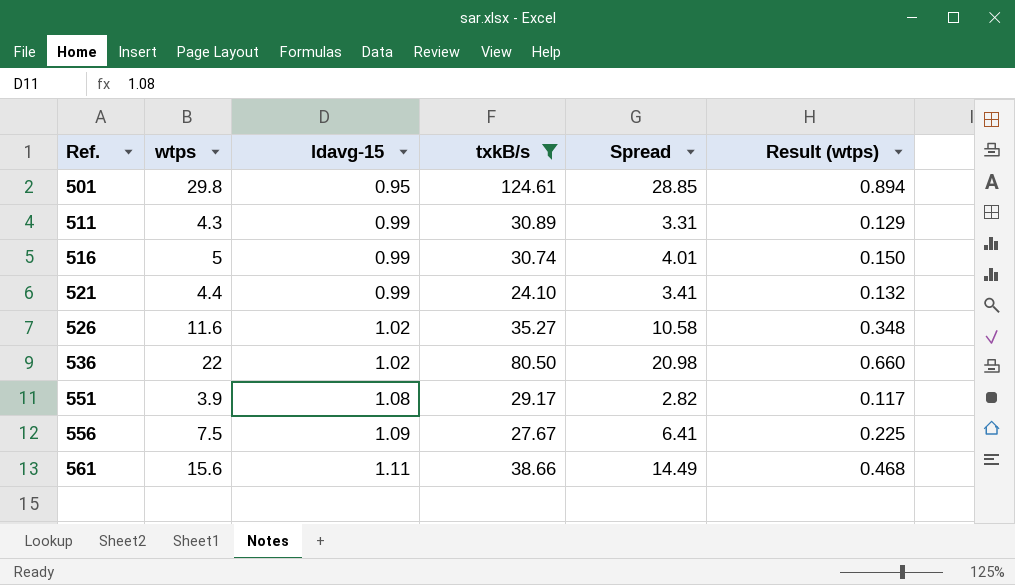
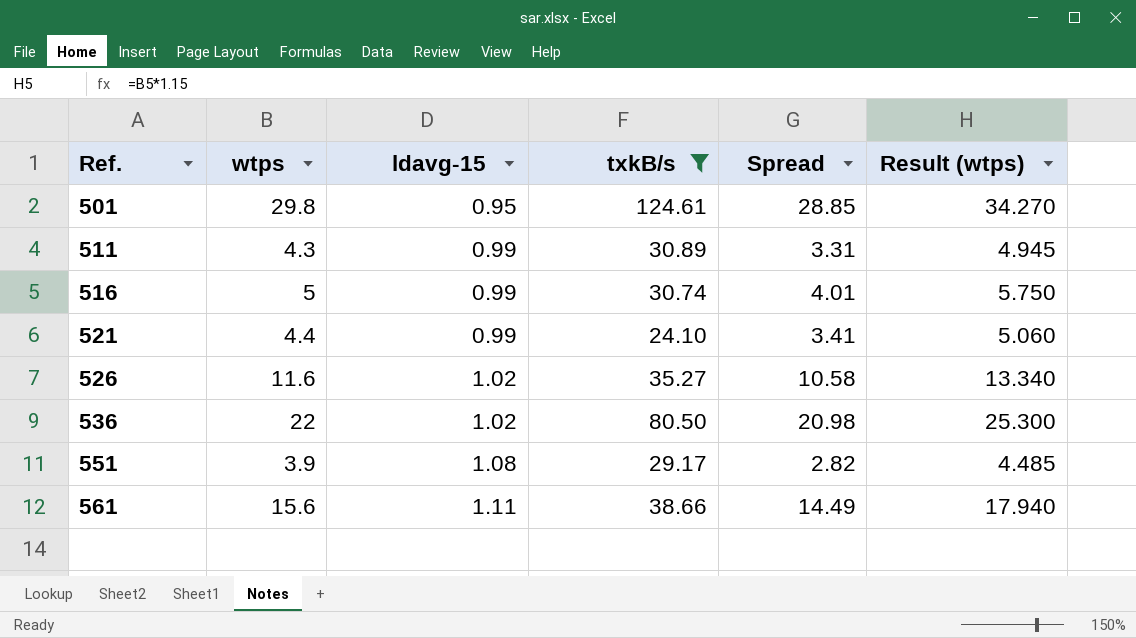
column Result (wtps) | formula: [wtps] * 0.03 -> [wtps] * 1.15
row 556: 7.5 | 1.09 | 27.67 | 6.41 | 0.225 -> none

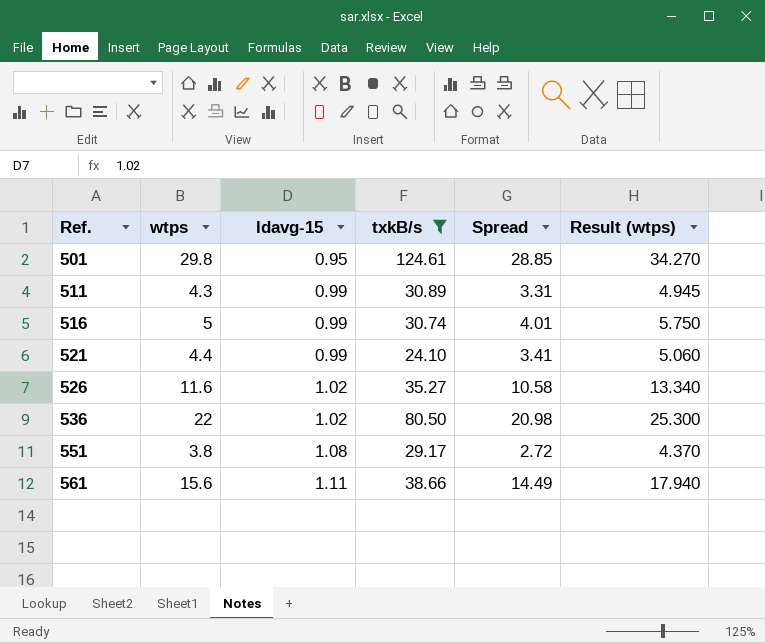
551 | wtps: 3.9 -> 3.8
551 | Spread: 2.82 -> 2.72
551 | Result (wtps): 4.485 -> 4.370

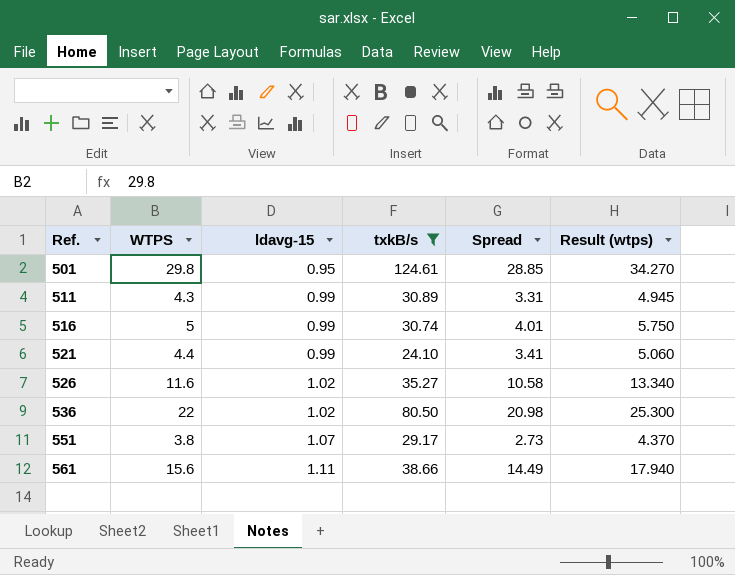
column name: wtps -> WTPS
551 | ldavg-15: 1.08 -> 1.07
551 | Spread: 2.72 -> 2.73

